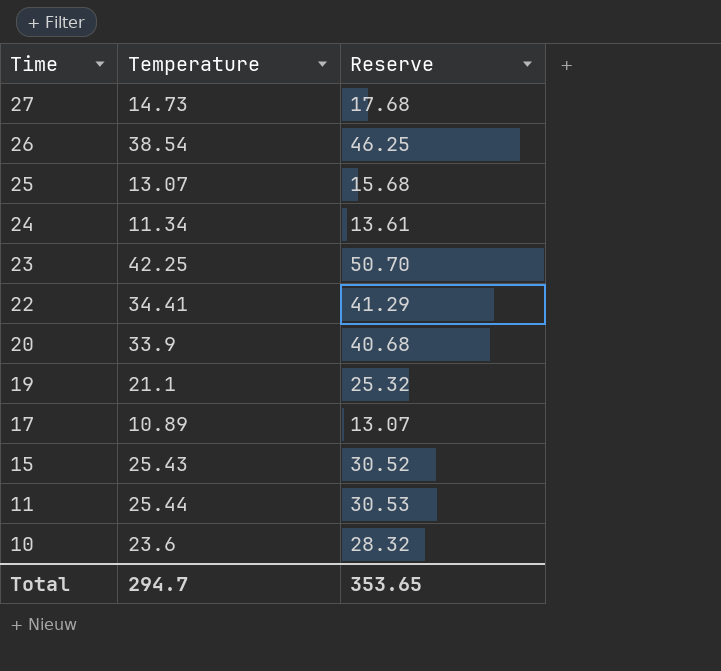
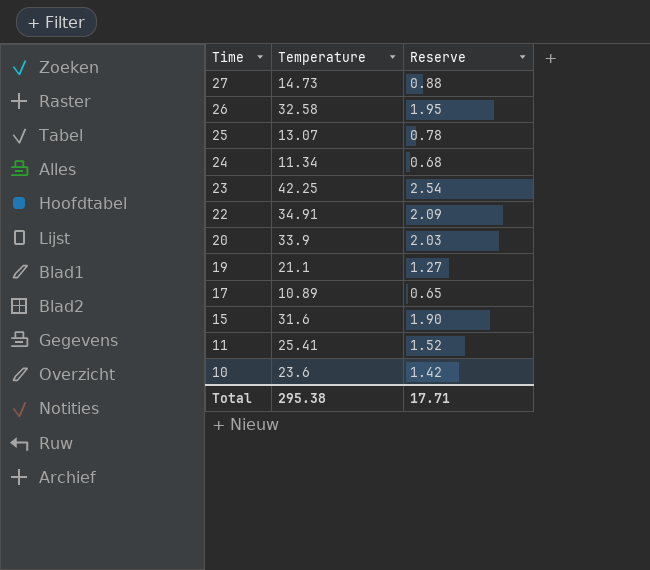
column Reserve | formula: [Temperature] * 1.2 -> [Temperature] * 0.06
26 | Temperature: 38.54 -> 32.58
22 | Temperature: 34.41 -> 34.91
15 | Temperature: 25.43 -> 31.6
11 | Temperature: 25.44 -> 25.41
Total | Temperature: 294.7 -> 295.38
Total | Reserve: 353.65 -> 17.71

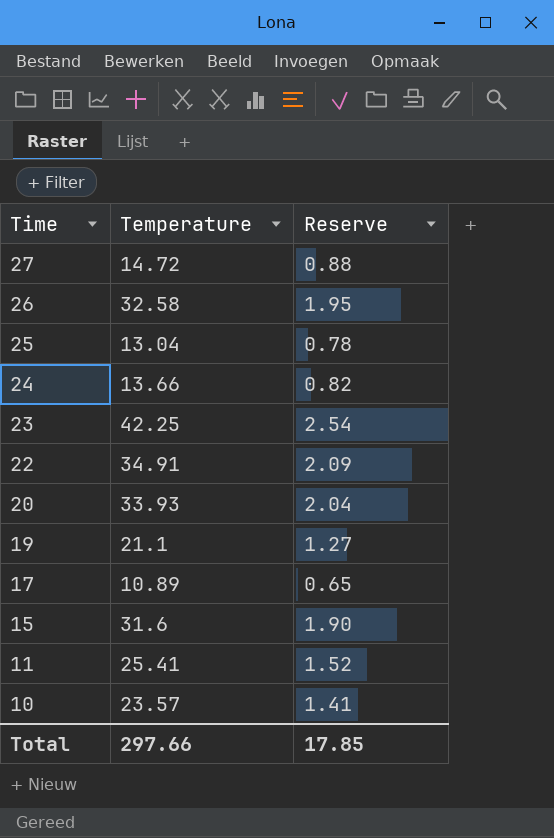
27 | Temperature: 14.73 -> 14.72
25 | Temperature: 13.07 -> 13.04
24 | Temperature: 11.34 -> 13.66
24 | Reserve: 0.68 -> 0.82
20 | Temperature: 33.9 -> 33.93
20 | Reserve: 2.03 -> 2.04
10 | Temperature: 23.6 -> 23.57
10 | Reserve: 1.42 -> 1.41
Total | Temperature: 295.38 -> 297.66
Total | Reserve: 17.71 -> 17.85

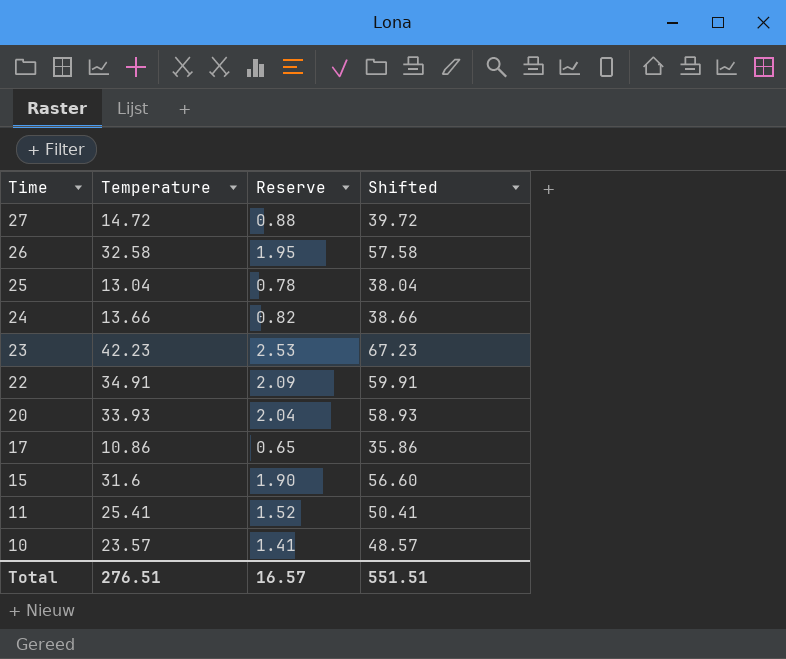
column Shifted | formula: none -> [Temperature] + 25
row 19: 21.1 | 1.27 -> none
23 | Temperature: 42.25 -> 42.23
23 | Reserve: 2.54 -> 2.53
17 | Temperature: 10.89 -> 10.86
Total | Temperature: 297.66 -> 276.51
Total | Reserve: 17.85 -> 16.57

